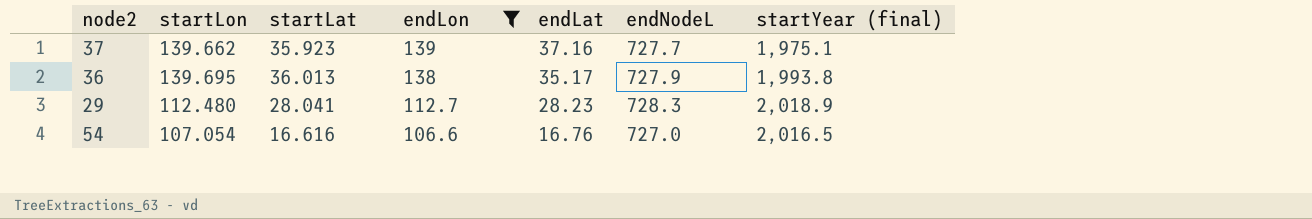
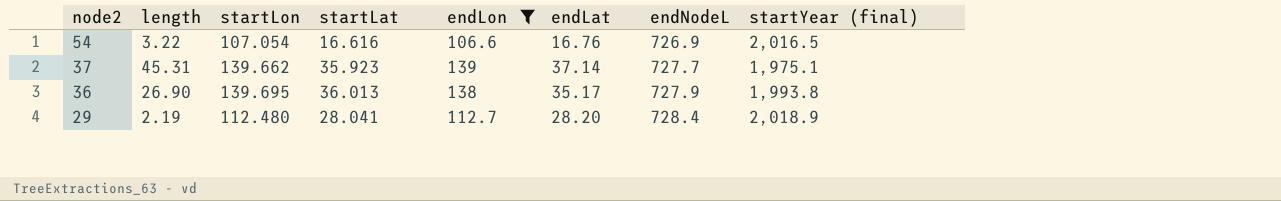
row order: endLon descending -> node2 descending
column length | position: none -> 2
54 | endNodeL: 727.0 -> 726.9
37 | endLat: 37.16 -> 37.14
29 | endLat: 28.23 -> 28.20
29 | endNodeL: 728.3 -> 728.4

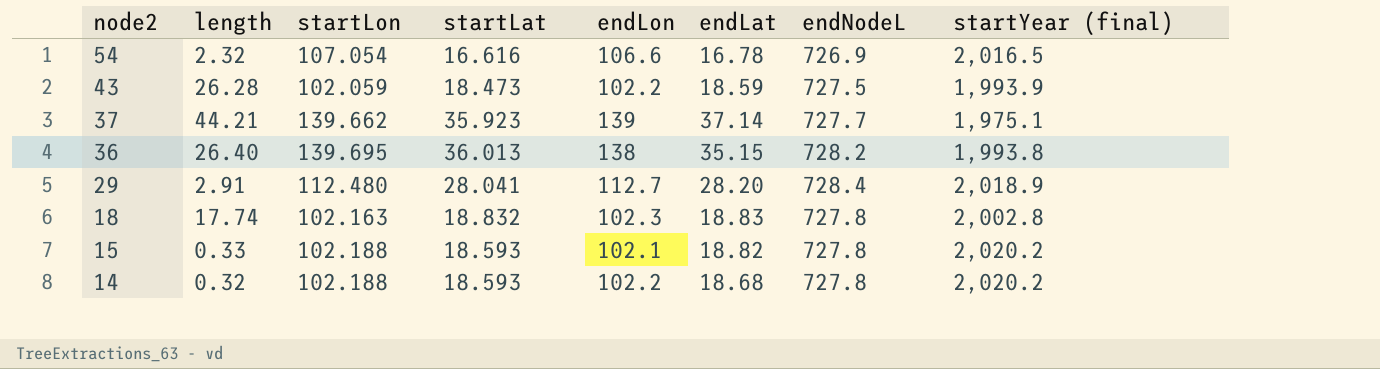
filter: endLon >= 106.6 -> none
54 | length: 3.22 -> 2.32
54 | endLat: 16.76 -> 16.78
37 | length: 45.31 -> 44.21
36 | length: 26.90 -> 26.40
36 | endLat: 35.17 -> 35.15
36 | endNodeL: 727.9 -> 728.2
29 | length: 2.19 -> 2.91

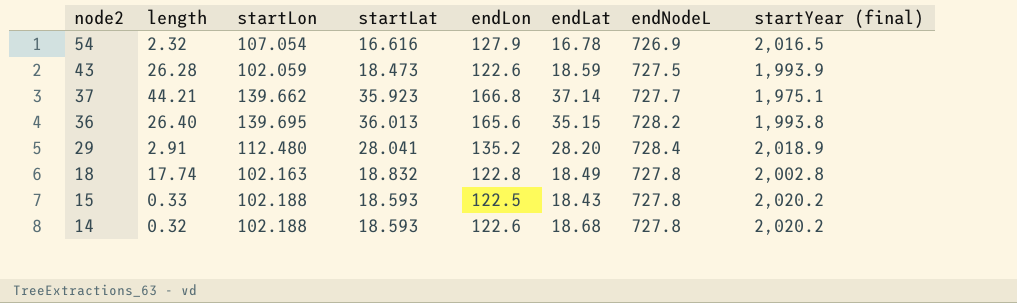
54 | endLon: 106.6 -> 127.9
43 | endLon: 102.2 -> 122.6
37 | endLon: 139 -> 166.8
36 | endLon: 138 -> 165.6
29 | endLon: 112.7 -> 135.2
18 | endLon: 102.3 -> 122.8
18 | endLat: 18.83 -> 18.49
15 | endLon: 102.1 -> 122.5
15 | endLat: 18.82 -> 18.43
14 | endLon: 102.2 -> 122.6

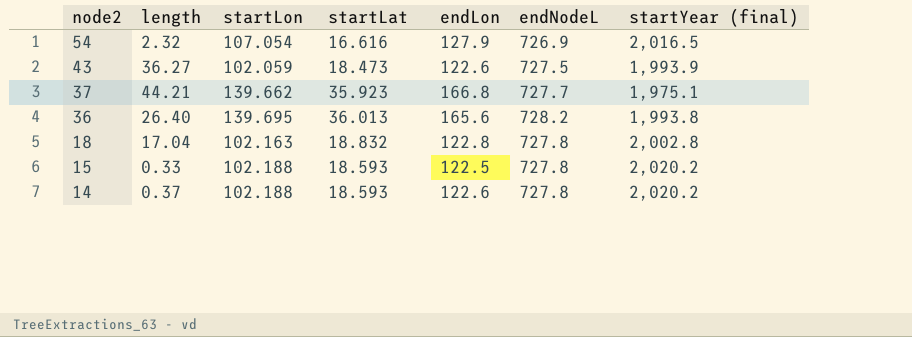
column endLat | position: 6 -> none
row 29: 2.91 | 112.480 | 28.041 | 135.2 | 28.20 | 728.4 | 2,018.9 -> none
43 | length: 26.28 -> 36.27
18 | length: 17.74 -> 17.04
14 | length: 0.32 -> 0.37

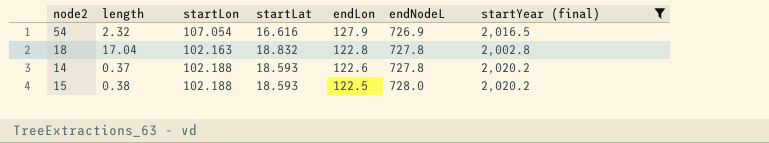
filter: none -> startYear (final) >= 2,002.8
row order: node2 descending -> endLon descending
15 | length: 0.33 -> 0.38
15 | endNodeL: 727.8 -> 728.0

